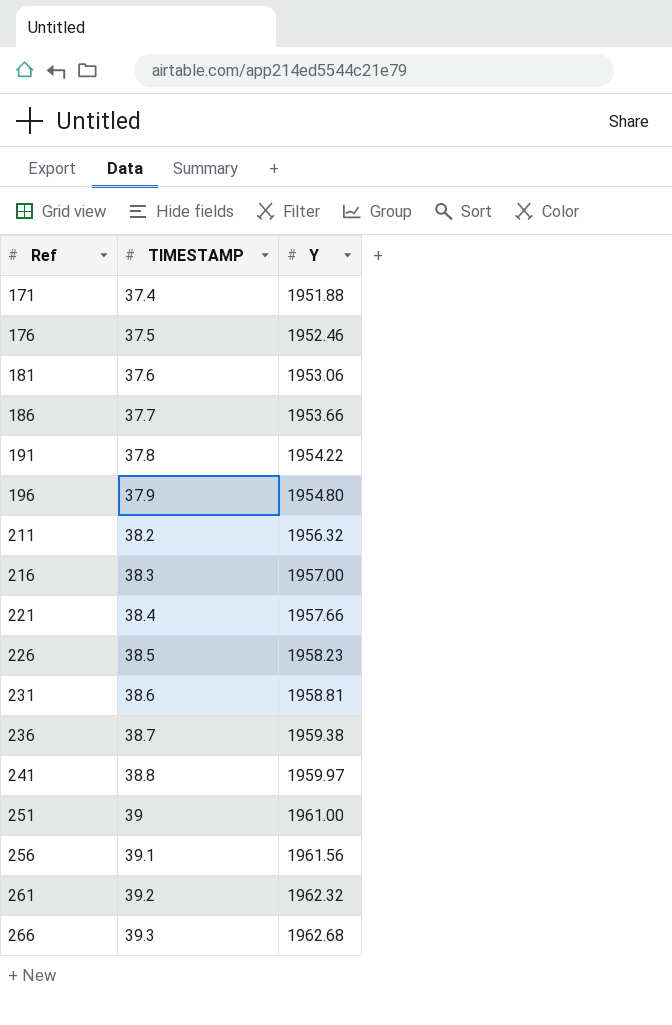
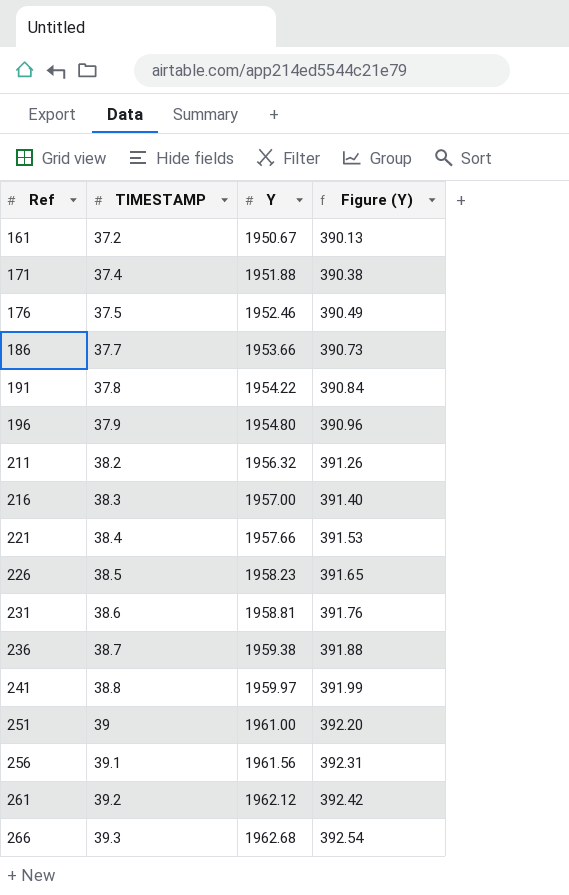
column Figure (Y) | formula: none -> [Y] * 0.2
row 181: 37.6 | 1953.06 -> none
row 161: none -> 37.2 | 1950.67 | 390.13
261 | Y: 1962.32 -> 1962.12

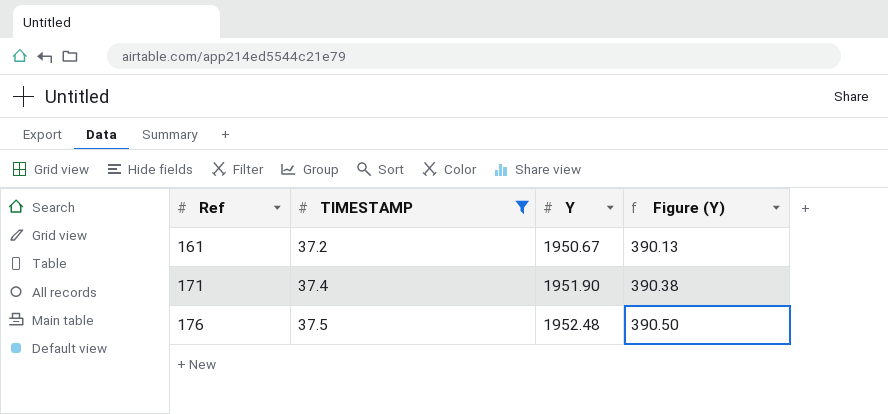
filter: none -> TIMESTAMP <= 37.5
171 | Y: 1951.88 -> 1951.90
176 | Y: 1952.46 -> 1952.48
176 | Figure (Y): 390.49 -> 390.50

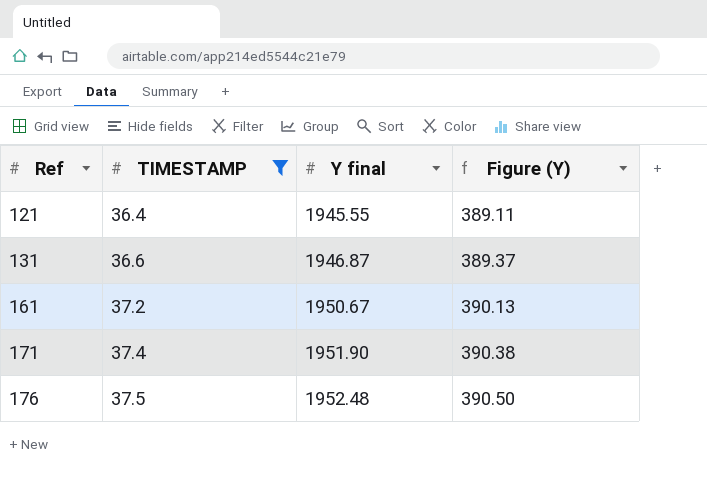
column name: Y -> Y final
row 121: none -> 36.4 | 1945.55 | 389.11
row 131: none -> 36.6 | 1946.87 | 389.37

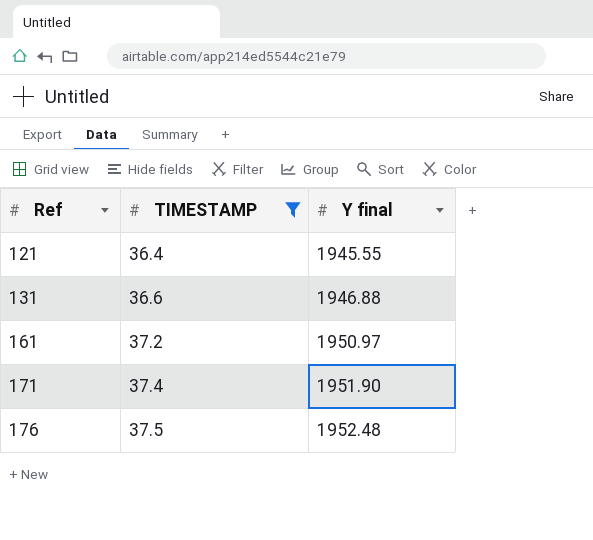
column Figure (Y) | formula: [Y final] * 0.2 -> none
131 | Y final: 1946.87 -> 1946.88
161 | Y final: 1950.67 -> 1950.97

